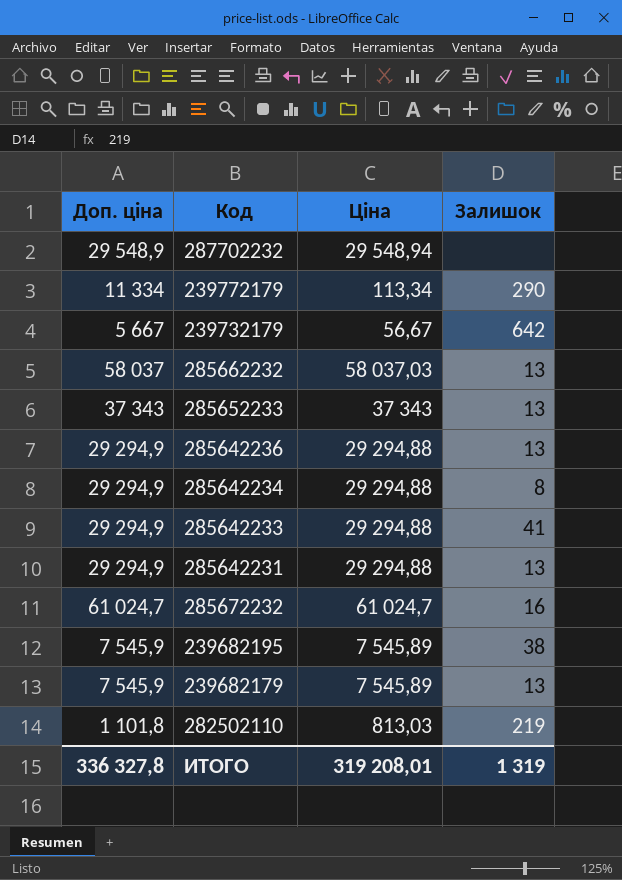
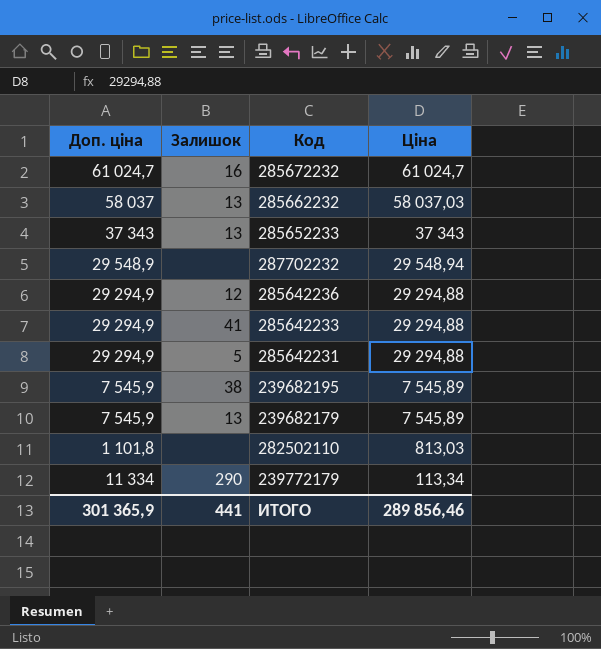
row order: none -> Ціна descending
column Залишок | position: 4 -> 2
row 239732179: 5 667 | 56,67 | 642 -> none
row 285642234: 29 294,9 | 29 294,88 | 8 -> none
285642236 | Залишок: 13 -> 12
285642231 | Залишок: 13 -> 5
282502110 | Залишок: 219 -> none
ИТОГО | Доп. ціна: 336 327,8 -> 301 365,9
ИТОГО | Залишок: 1 319 -> 441
ИТОГО | Ціна: 319 208,01 -> 289 856,46

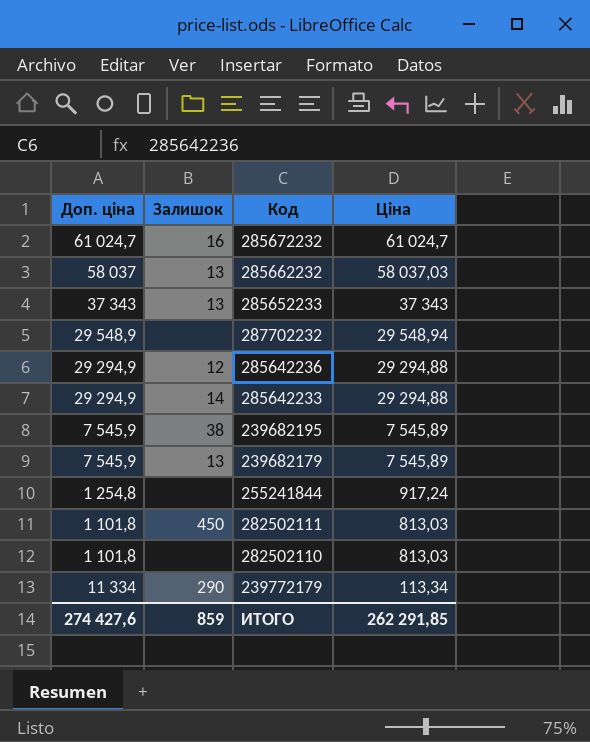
row 285642231: 29 294,9 | 5 | 29 294,88 -> none
285642233 | Залишок: 41 -> 14
row 255241844: none -> 1 254,8 | none | 917,24
row 282502111: none -> 1 101,8 | 450 | 813,03
ИТОГО | Доп. ціна: 301 365,9 -> 274 427,6
ИТОГО | Залишок: 441 -> 859
ИТОГО | Ціна: 289 856,46 -> 262 291,85

